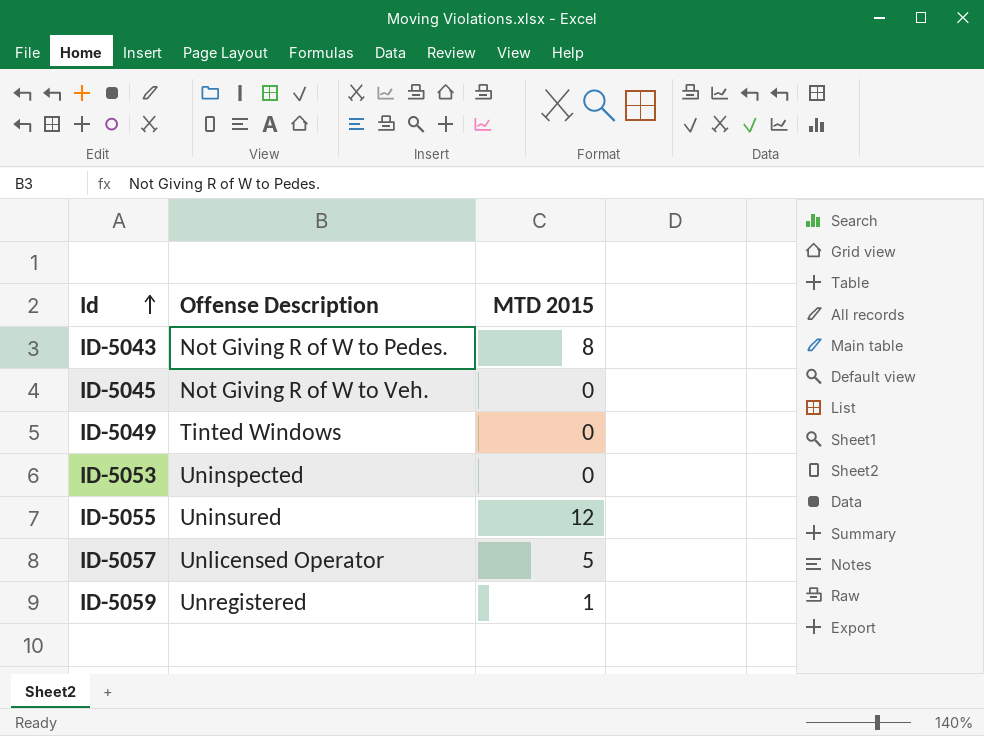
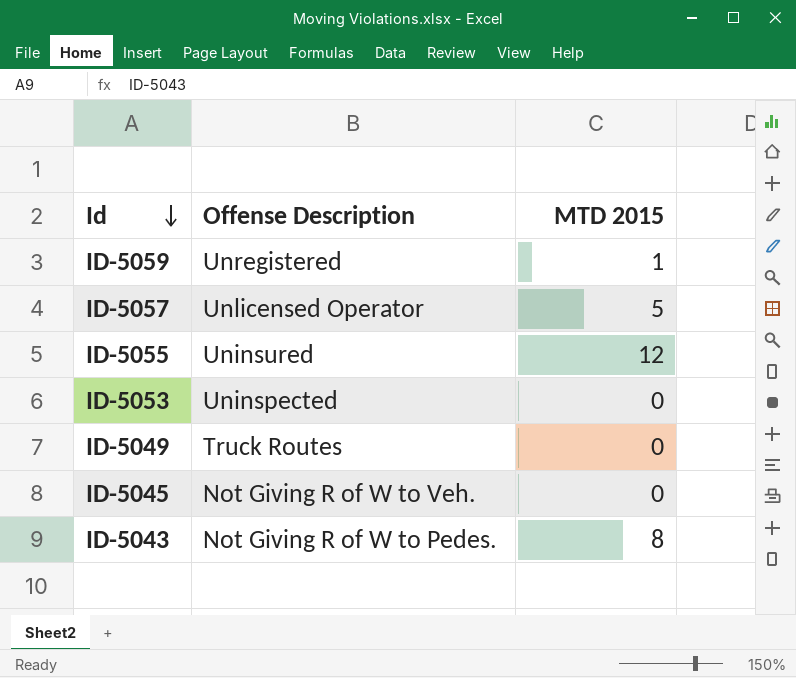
row order: Id ascending -> Id descending
ID-5049 | Offense Description: Tinted Windows -> Truck Routes

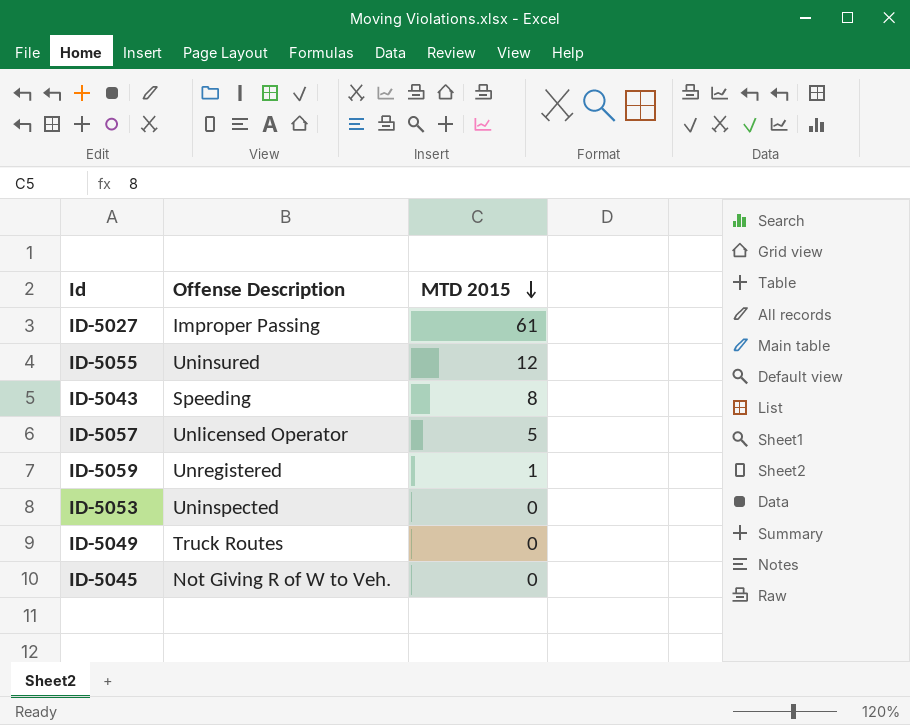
row order: Id descending -> MTD 2015 descending
row ID-5027: none -> Improper Passing | 61
ID-5043 | Offense Description: Not Giving R of W to Pedes. -> Speeding

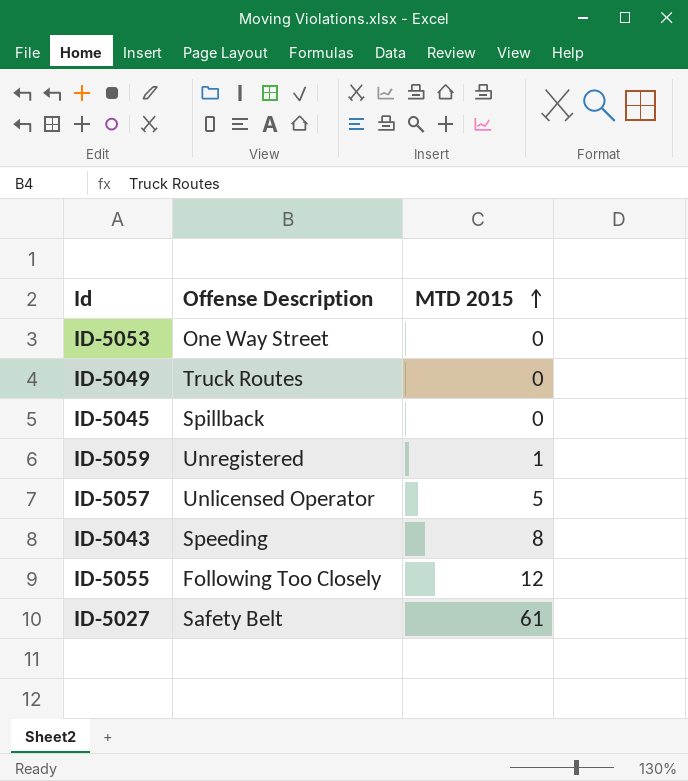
row order: MTD 2015 descending -> MTD 2015 ascending
ID-5053 | Offense Description: Uninspected -> One Way Street
ID-5045 | Offense Description: Not Giving R of W to Veh. -> Spillback
ID-5055 | Offense Description: Uninsured -> Following Too Closely
ID-5027 | Offense Description: Improper Passing -> Safety Belt

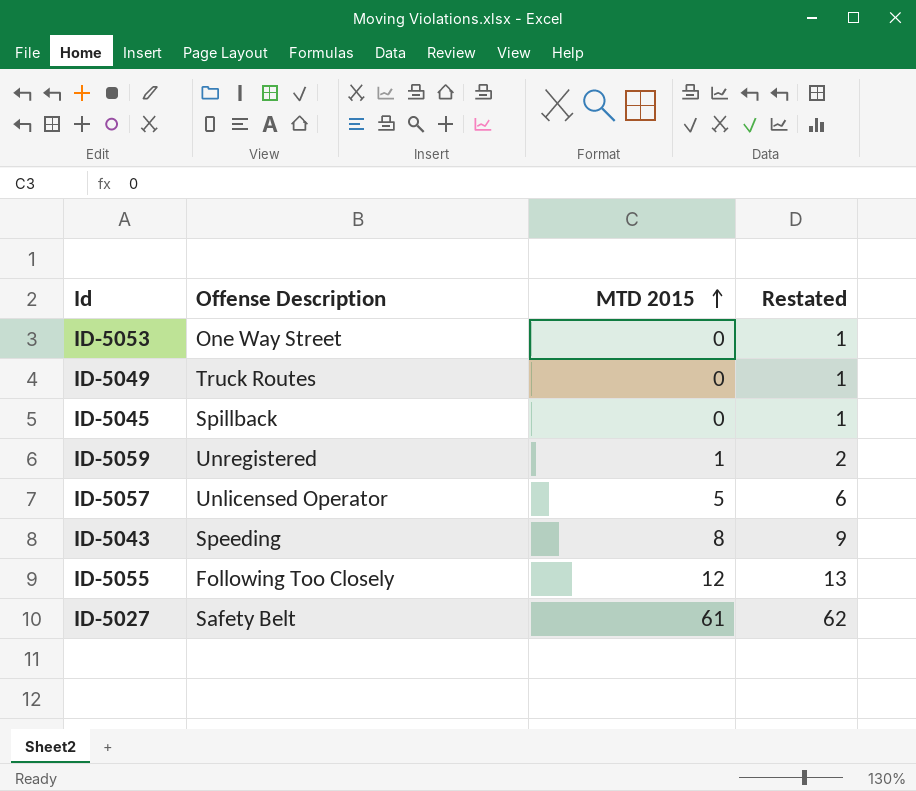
column Restated | formula: none -> [MTD 2015] + 1

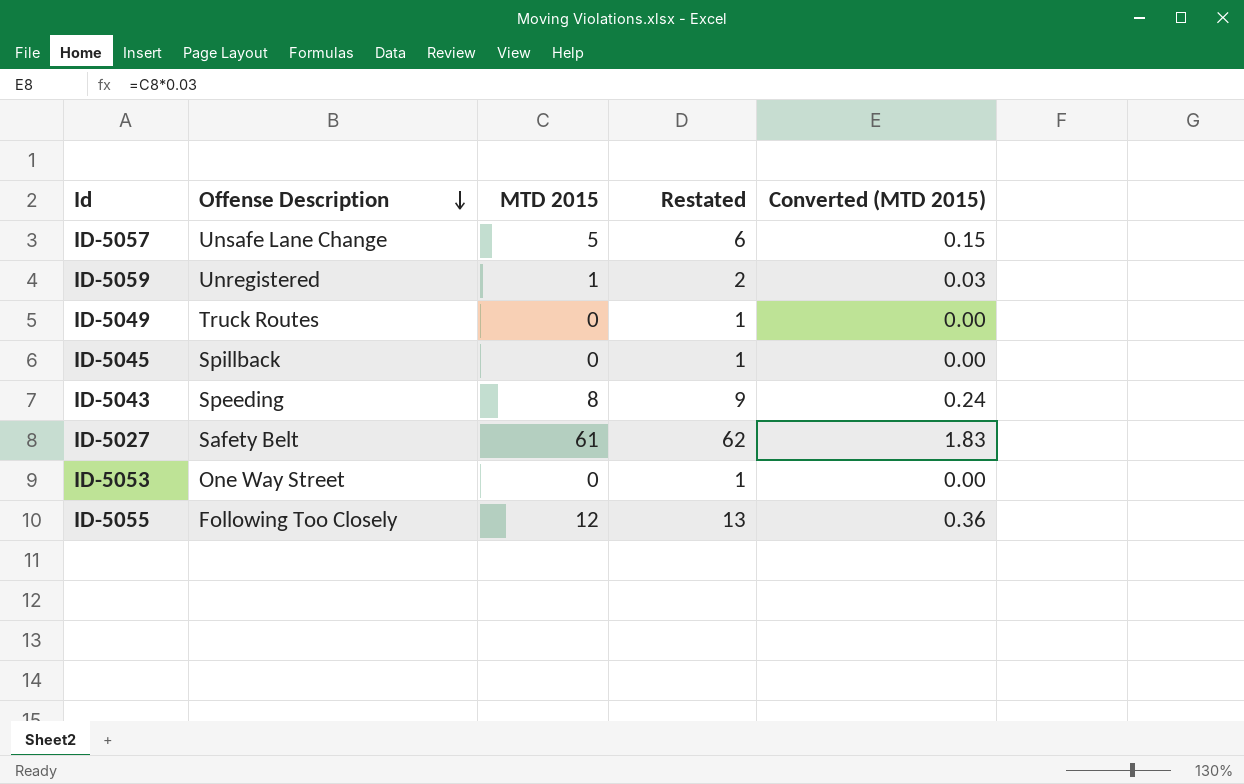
row order: MTD 2015 ascending -> Offense Description descending
column Converted (MTD 2015) | formula: none -> [MTD 2015] * 0.03
ID-5057 | Offense Description: Unlicensed Operator -> Unsafe Lane Change

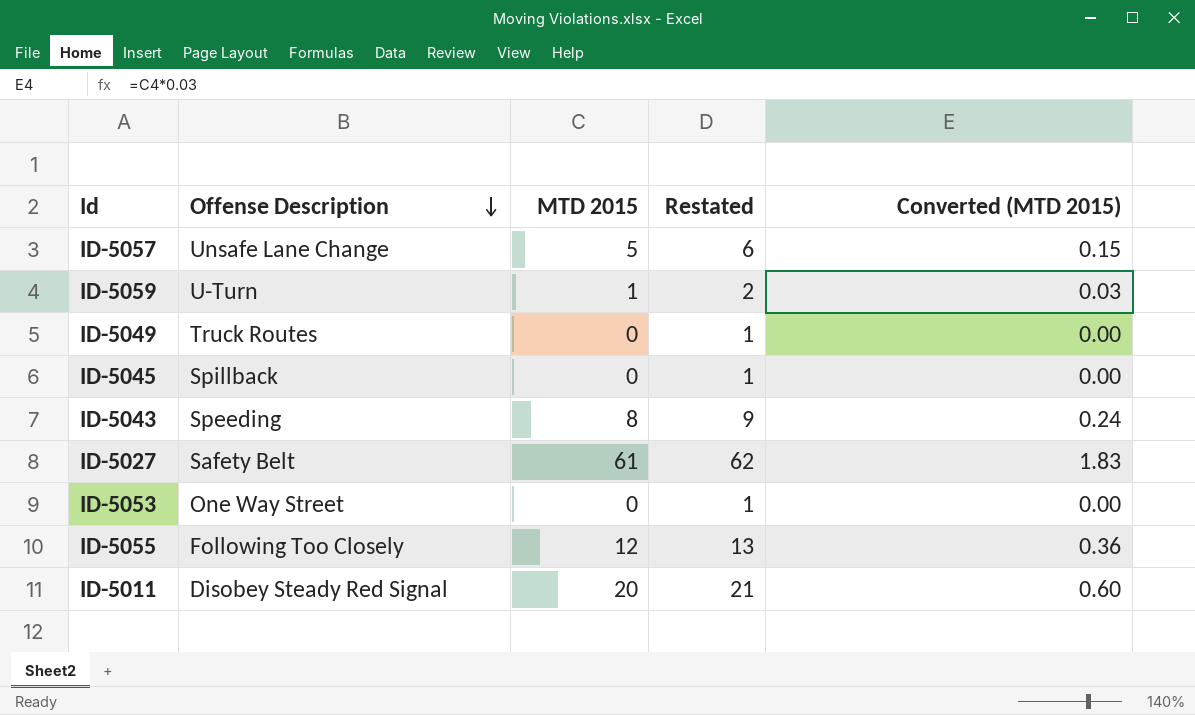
ID-5059 | Offense Description: Unregistered -> U-Turn
row ID-5011: none -> Disobey Steady Red Signal | 20 | 21 | 0.60

